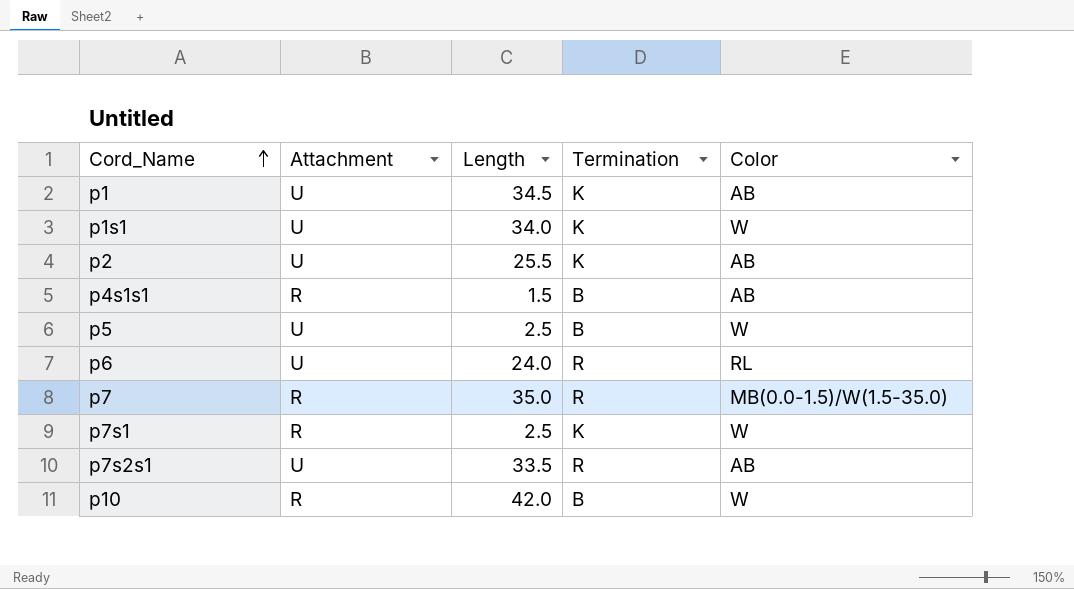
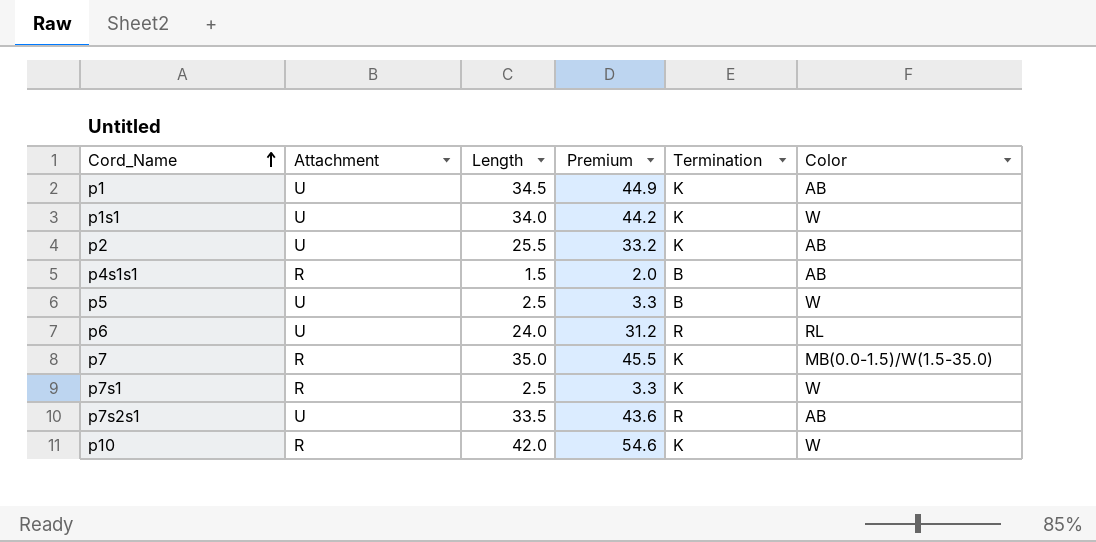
column Premium | formula: none -> [Length] * 1.3
p7 | Termination: R -> K
p10 | Termination: B -> K

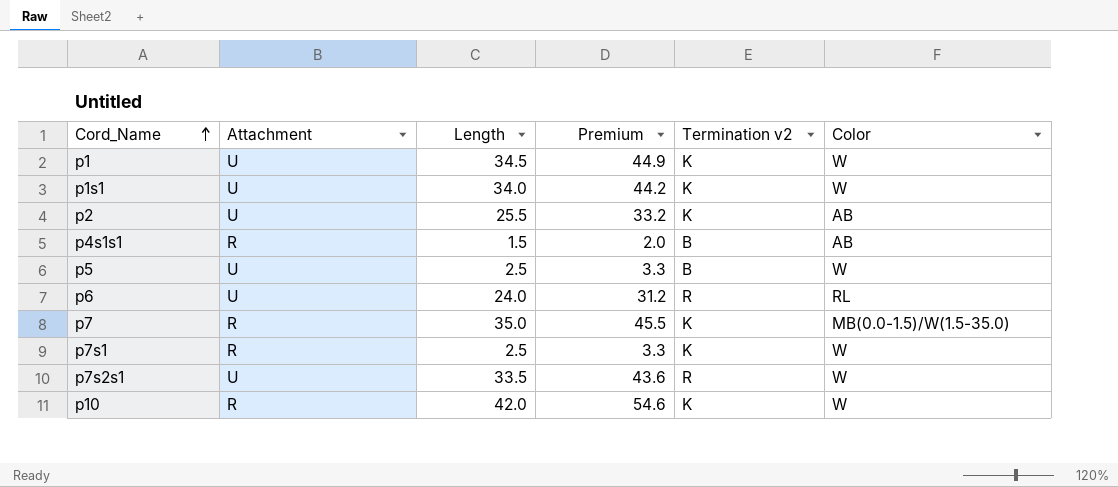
column name: Termination -> Termination v2
p1 | Color: AB -> W
p7s2s1 | Color: AB -> W

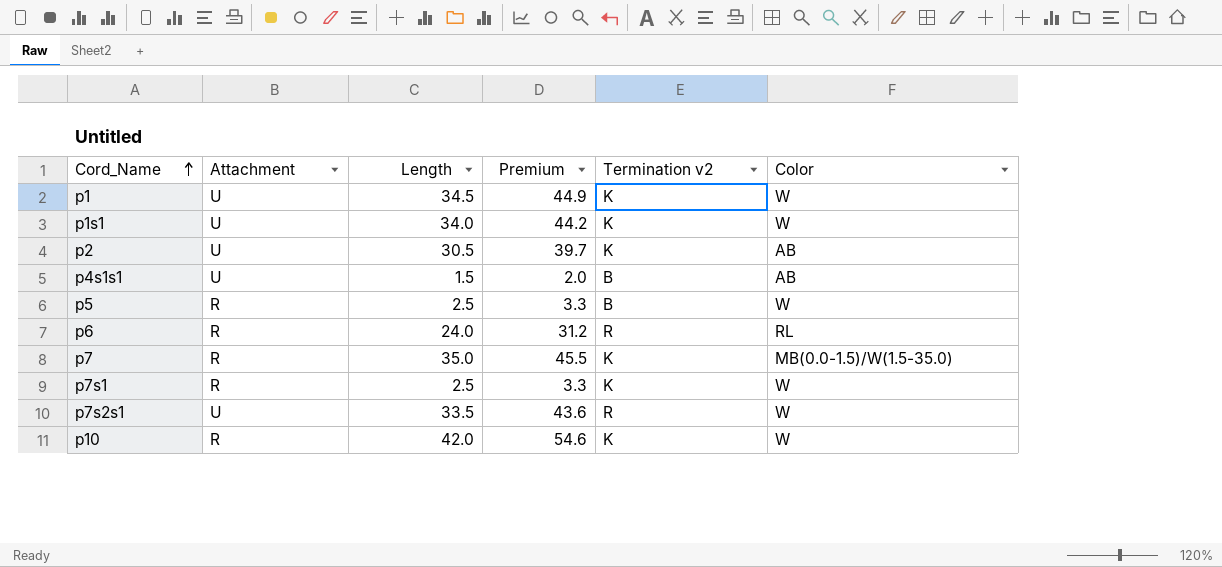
p2 | Length: 25.5 -> 30.5
p2 | Premium: 33.2 -> 39.7
p4s1s1 | Attachment: R -> U
p5 | Attachment: U -> R
p6 | Attachment: U -> R

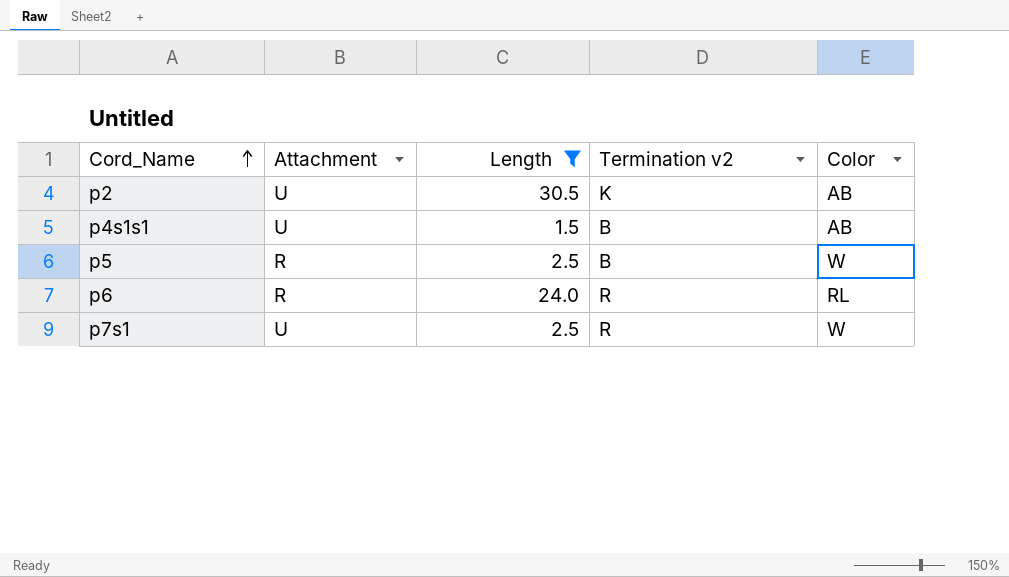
filter: none -> Length <= 30.5
column Premium | formula: [Length] * 1.3 -> none
p7s1 | Attachment: R -> U
p7s1 | Termination v2: K -> R

